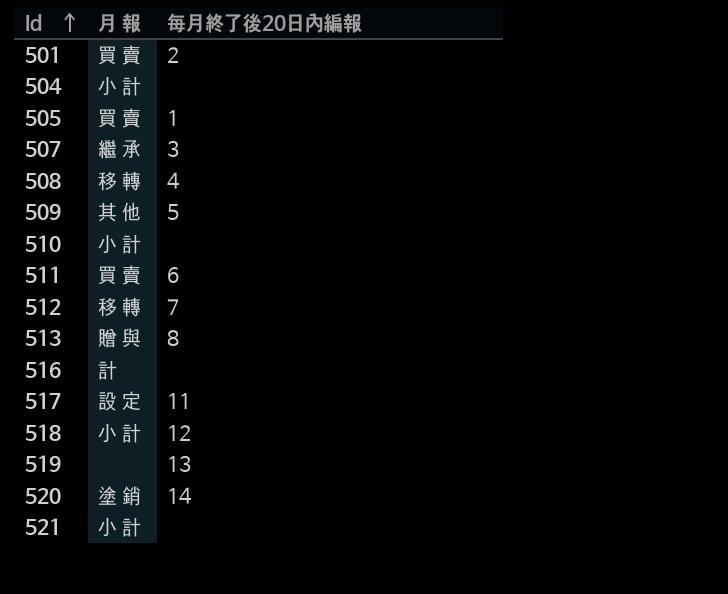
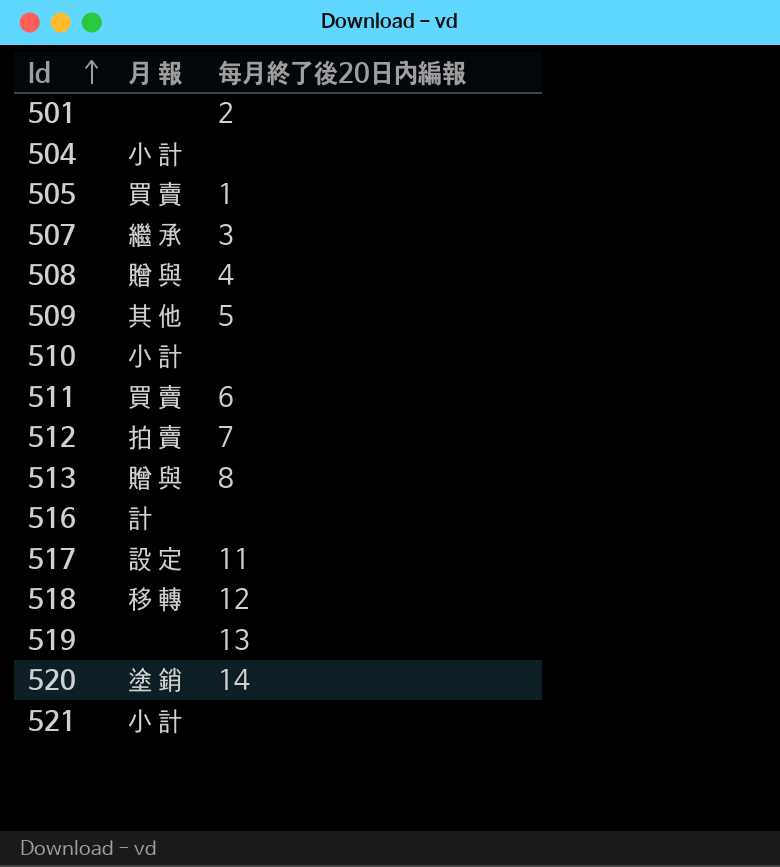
501 | 月 報: 買 賣 -> none
508 | 月 報: 移 轉 -> 贈 與
512 | 月 報: 移 轉 -> 拍 賣
518 | 月 報: 小 計 -> 移 轉

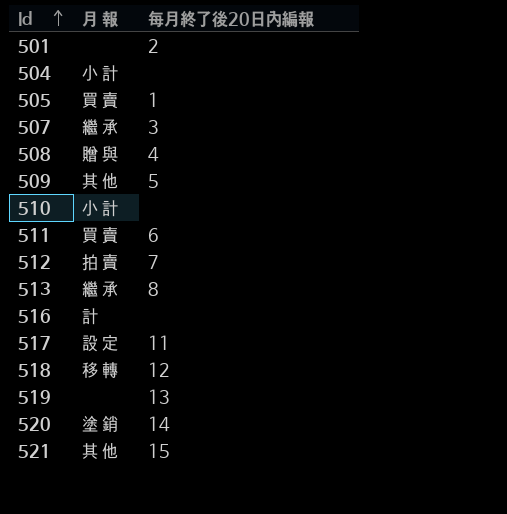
513 | 月 報: 贈 與 -> 繼 承
521 | 月 報: 小 計 -> 其 他
521 | 每月終了後20日內編報: none -> 15

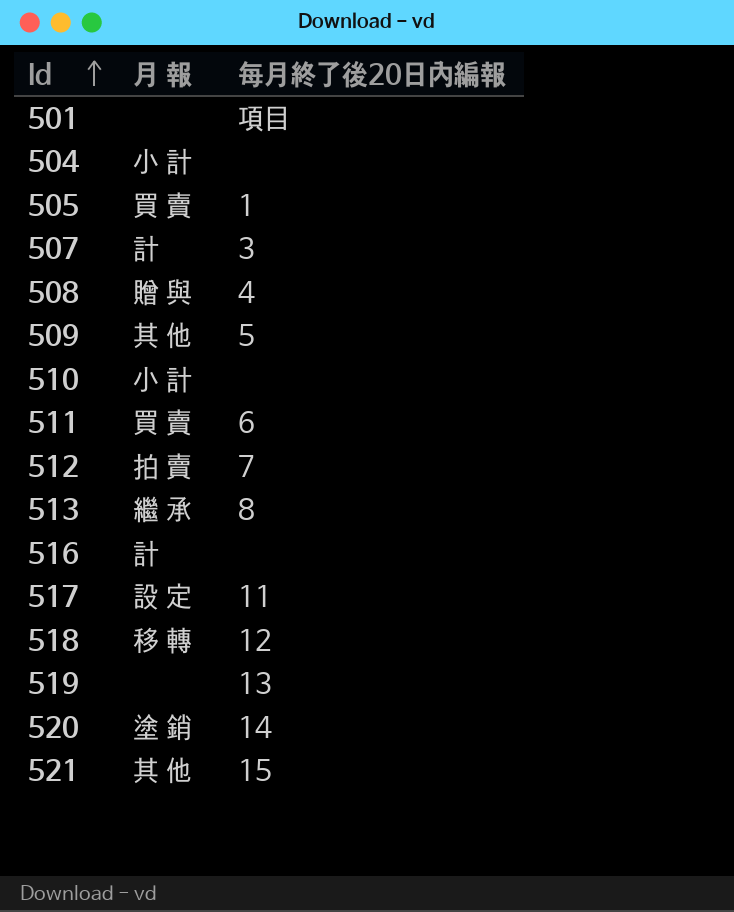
501 | 每月終了後20日內編報: 2 -> 項目
507 | 月 報: 繼 承 -> 計

